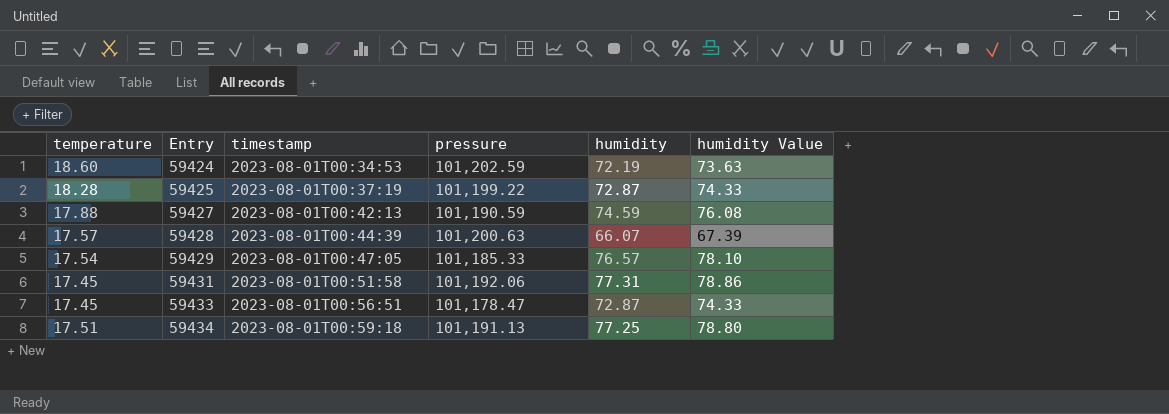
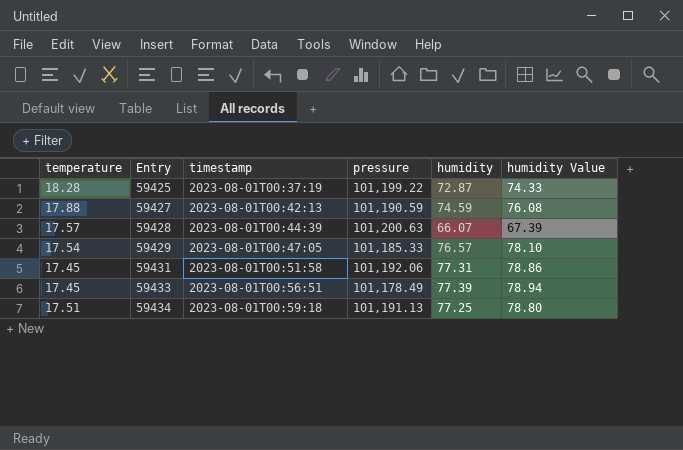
row 59424: 18.60 | 2023-08-01T00:34:53 | 101,202.59 | 72.19 | 73.63 -> none
59433 | pressure: 101,178.47 -> 101,178.49
59433 | humidity: 72.87 -> 77.39
59433 | humidity Value: 74.33 -> 78.94

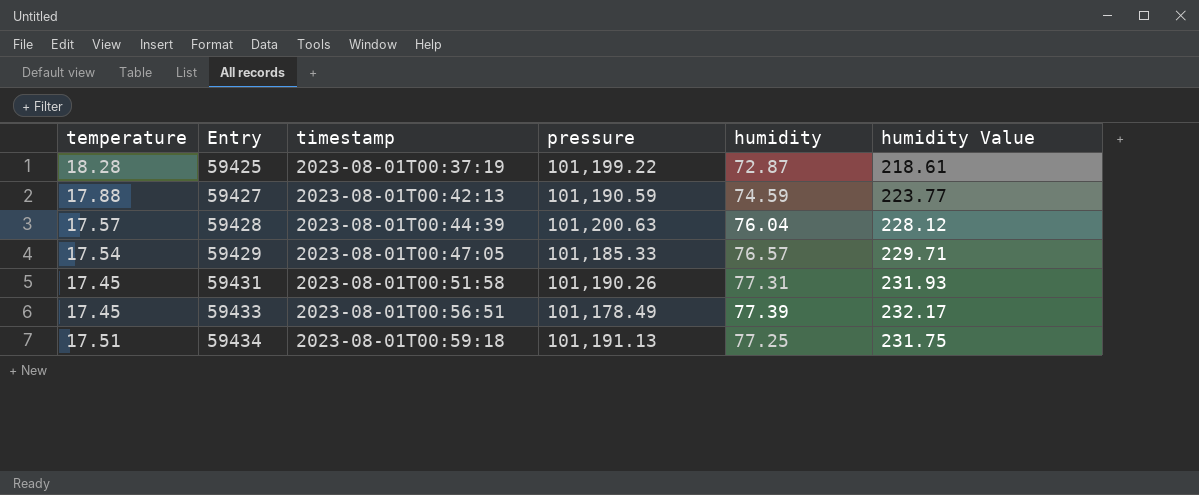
column humidity Value | formula: [humidity] * 1.02 -> [humidity] * 3
59428 | humidity: 66.07 -> 76.04
59431 | pressure: 101,192.06 -> 101,190.26

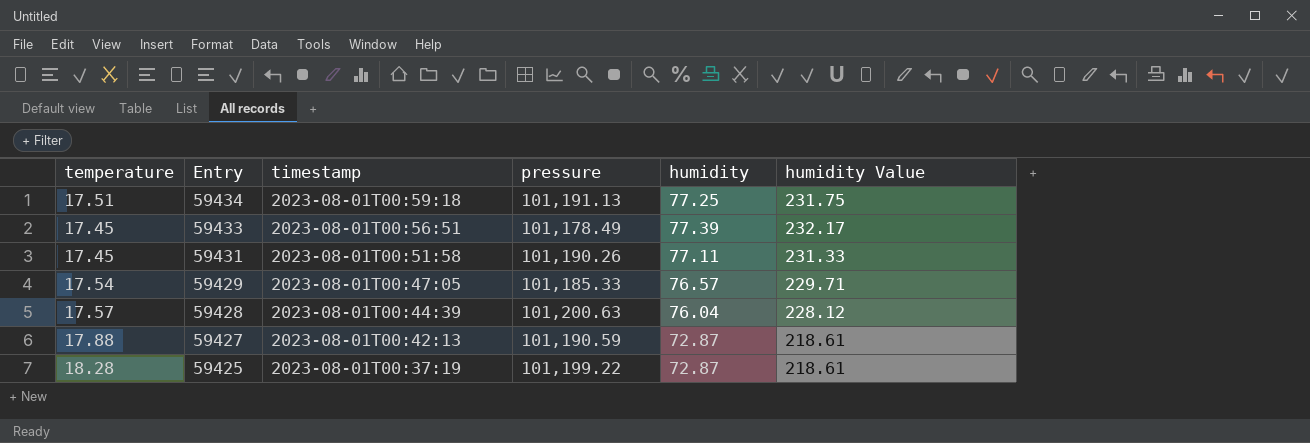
row order: Entry ascending -> Entry descending
59431 | humidity: 77.31 -> 77.11
59431 | humidity Value: 231.93 -> 231.33
59427 | humidity: 74.59 -> 72.87
59427 | humidity Value: 223.77 -> 218.61

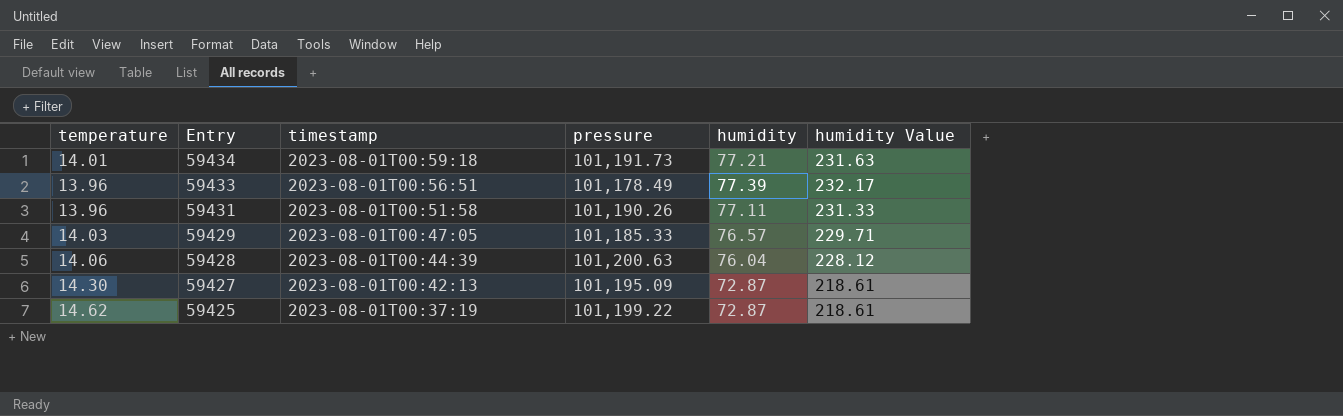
59434 | temperature: 17.51 -> 14.01
59434 | pressure: 101,191.13 -> 101,191.73
59434 | humidity: 77.25 -> 77.21
59434 | humidity Value: 231.75 -> 231.63
59433 | temperature: 17.45 -> 13.96
59431 | temperature: 17.45 -> 13.96
59429 | temperature: 17.54 -> 14.03
59428 | temperature: 17.57 -> 14.06
59427 | temperature: 17.88 -> 14.30
59427 | pressure: 101,190.59 -> 101,195.09
59425 | temperature: 18.28 -> 14.62

